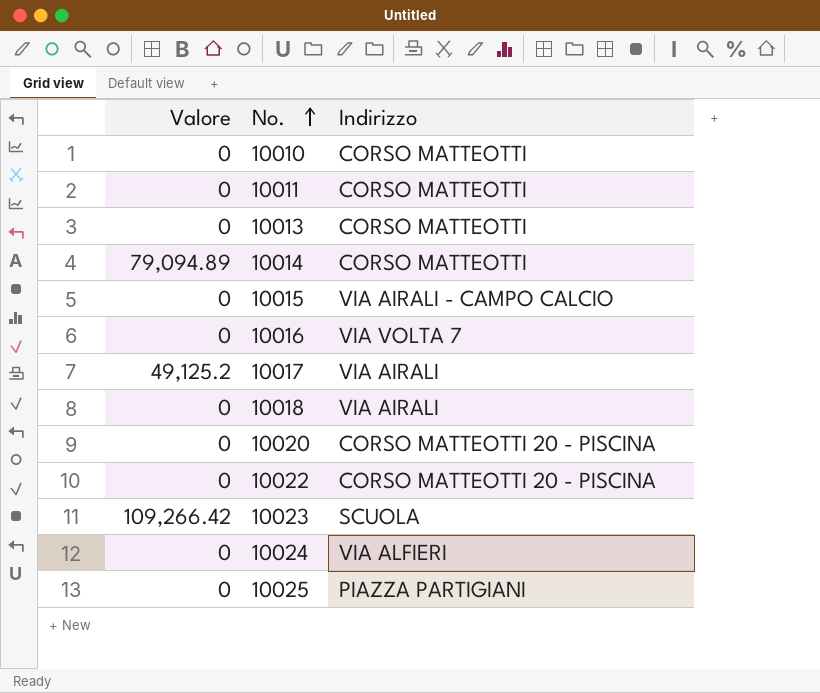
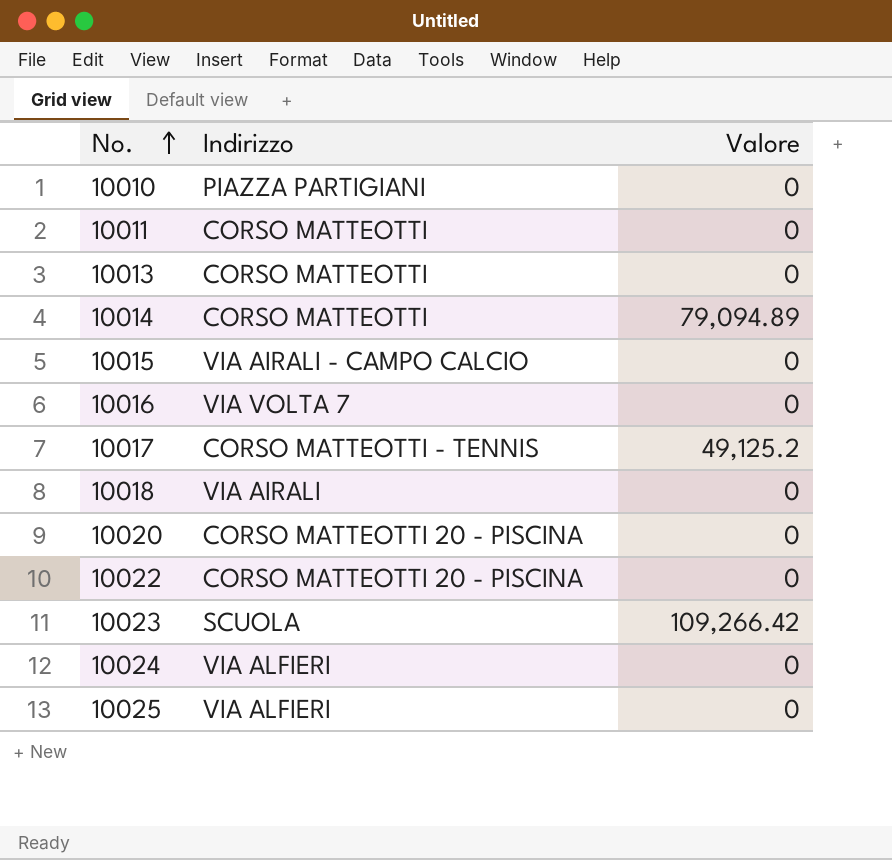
column Valore | position: 1 -> 3
10010 | Indirizzo: CORSO MATTEOTTI -> PIAZZA PARTIGIANI
10017 | Indirizzo: VIA AIRALI -> CORSO MATTEOTTI - TENNIS
10025 | Indirizzo: PIAZZA PARTIGIANI -> VIA ALFIERI

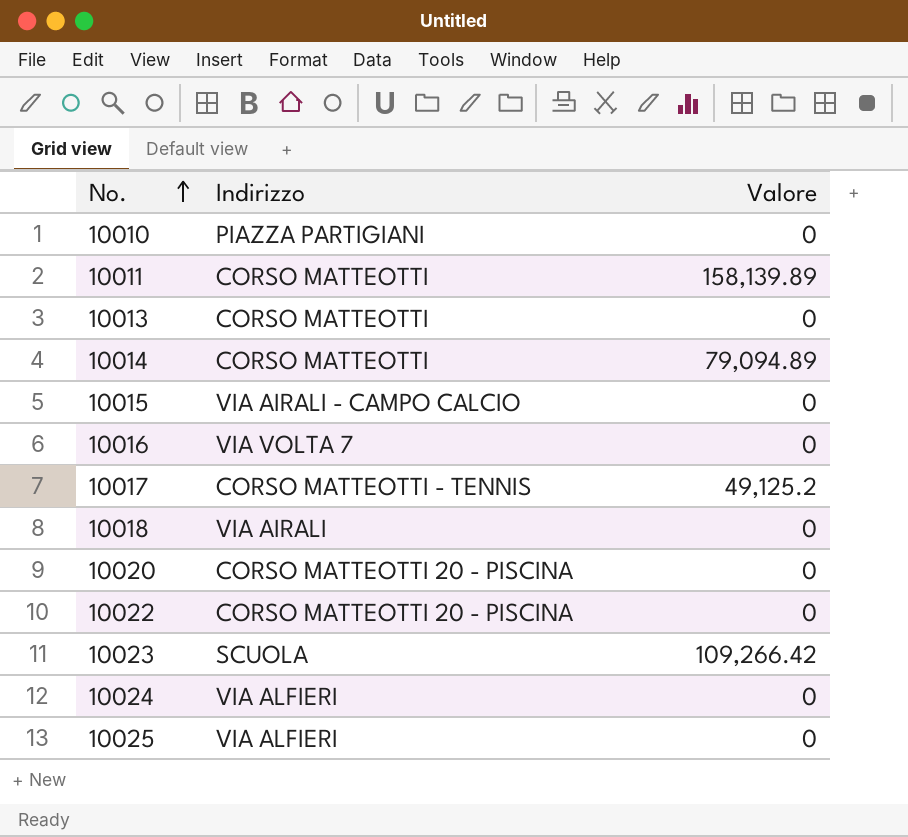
10011 | Valore: 0 -> 158,139.89

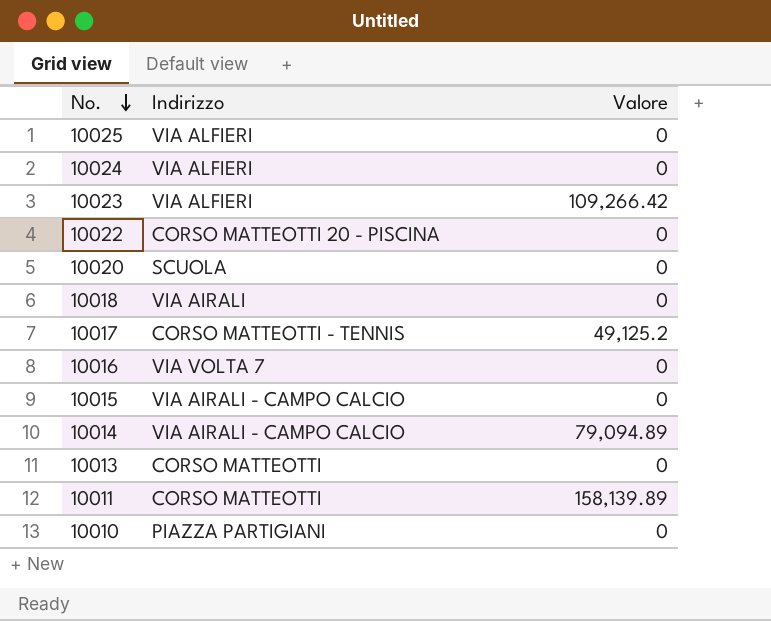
row order: No. ascending -> No. descending
10023 | Indirizzo: SCUOLA -> VIA ALFIERI
10020 | Indirizzo: CORSO MATTEOTTI 20 - PISCINA -> SCUOLA
10014 | Indirizzo: CORSO MATTEOTTI -> VIA AIRALI - CAMPO CALCIO

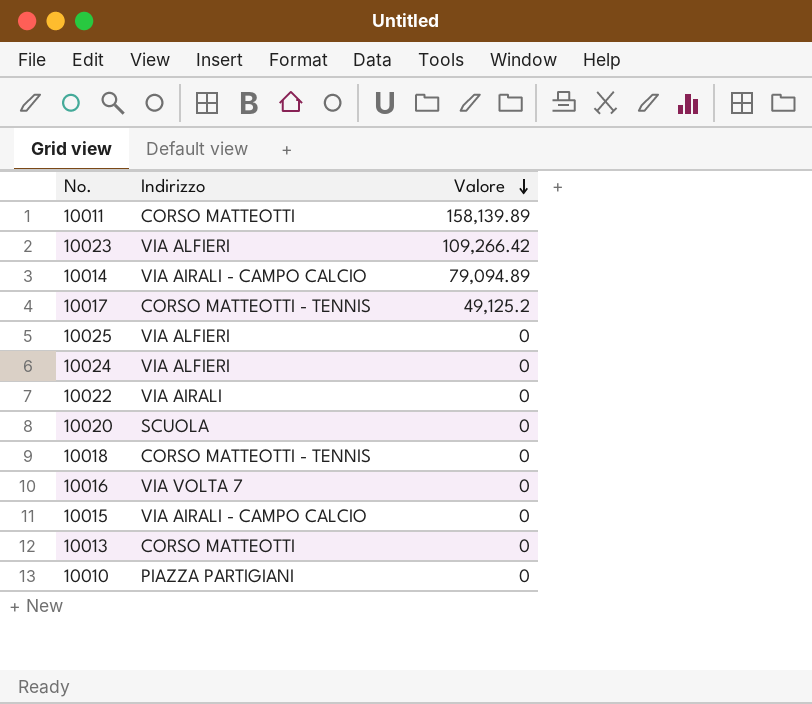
row order: No. descending -> Valore descending
10022 | Indirizzo: CORSO MATTEOTTI 20 - PISCINA -> VIA AIRALI
10018 | Indirizzo: VIA AIRALI -> CORSO MATTEOTTI - TENNIS

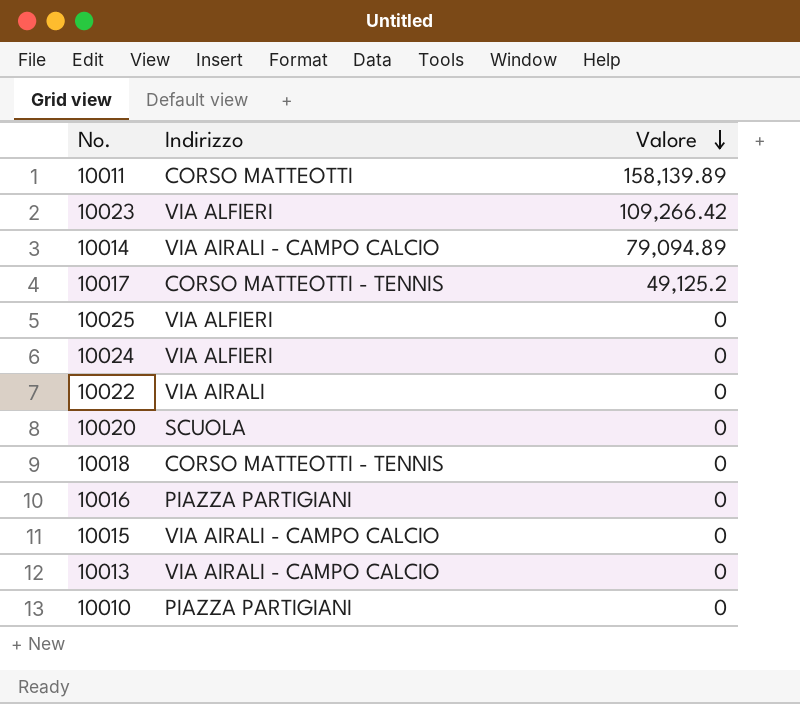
10016 | Indirizzo: VIA VOLTA 7 -> PIAZZA PARTIGIANI
10013 | Indirizzo: CORSO MATTEOTTI -> VIA AIRALI - CAMPO CALCIO

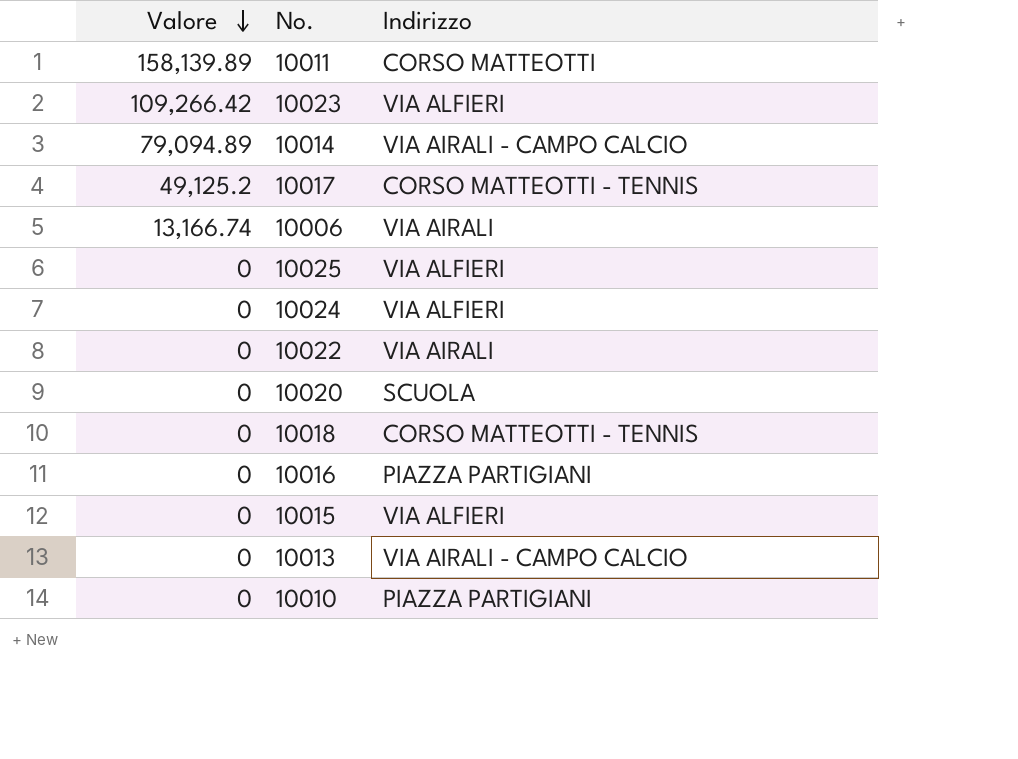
column Valore | position: 3 -> 1
row 10006: none -> 13,166.74 | VIA AIRALI
10015 | Indirizzo: VIA AIRALI - CAMPO CALCIO -> VIA ALFIERI

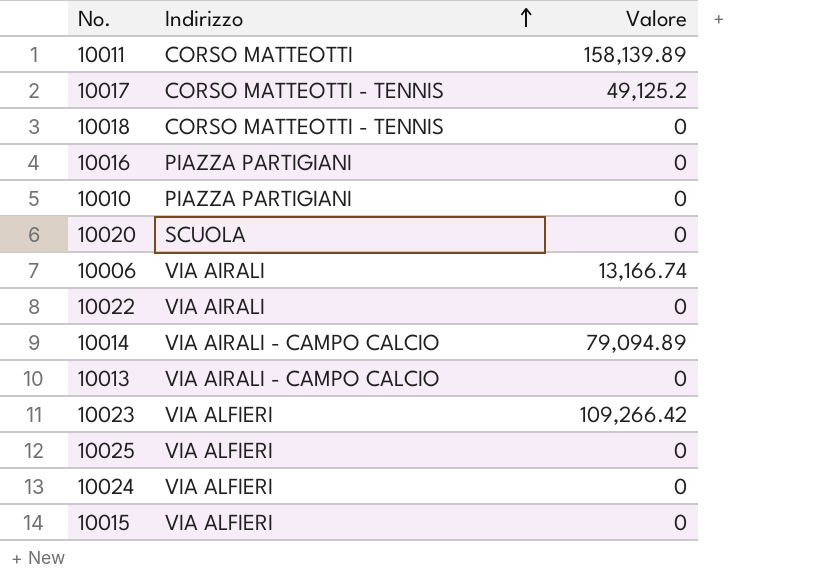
row order: Valore descending -> Indirizzo ascending
column Valore | position: 1 -> 3

